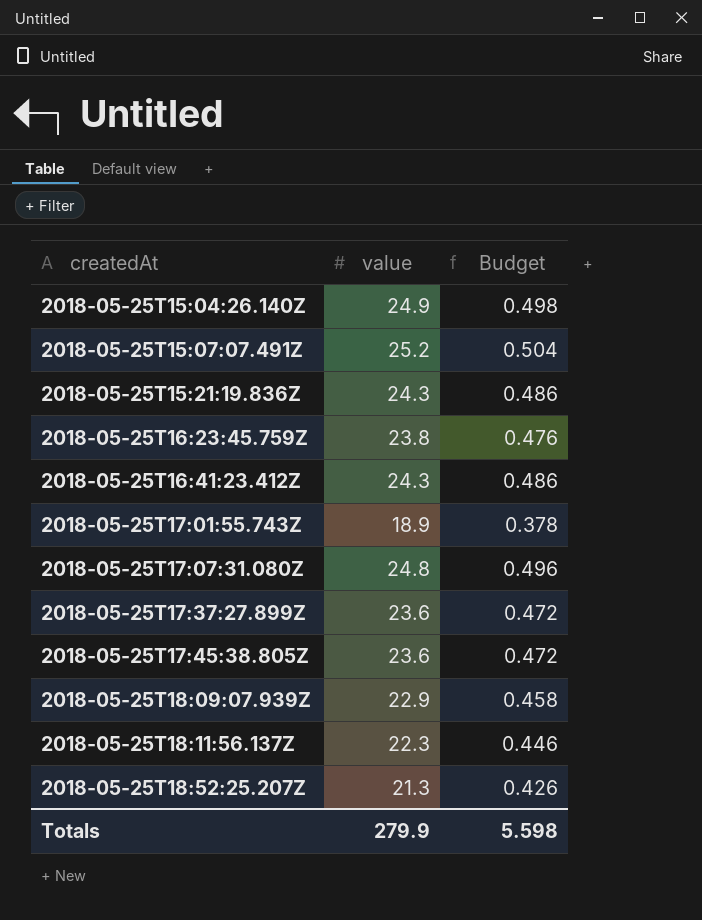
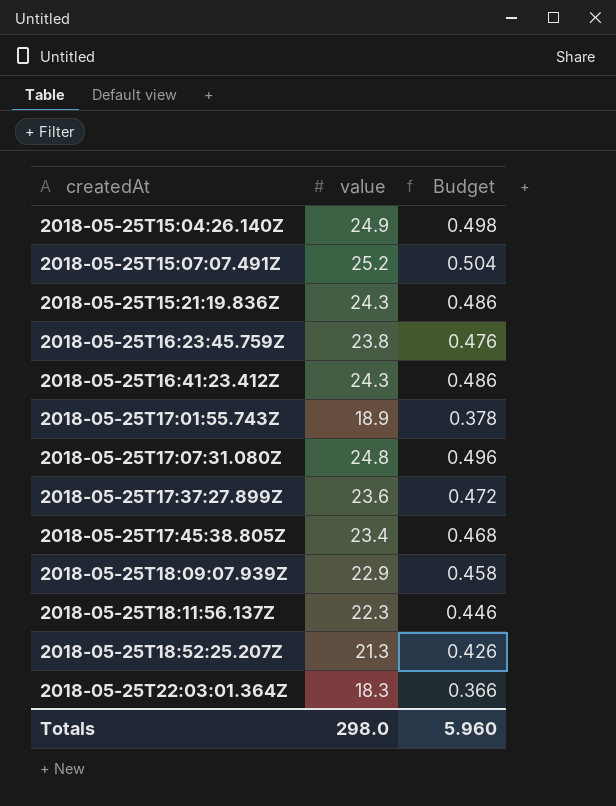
2018-05-25T17:45:38.805Z | value: 23.6 -> 23.4
2018-05-25T17:45:38.805Z | Budget: 0.472 -> 0.468
row 2018-05-25T22:03:01.364Z: none -> 18.3 | 0.366
Totals | value: 279.9 -> 298.0
Totals | Budget: 5.598 -> 5.960

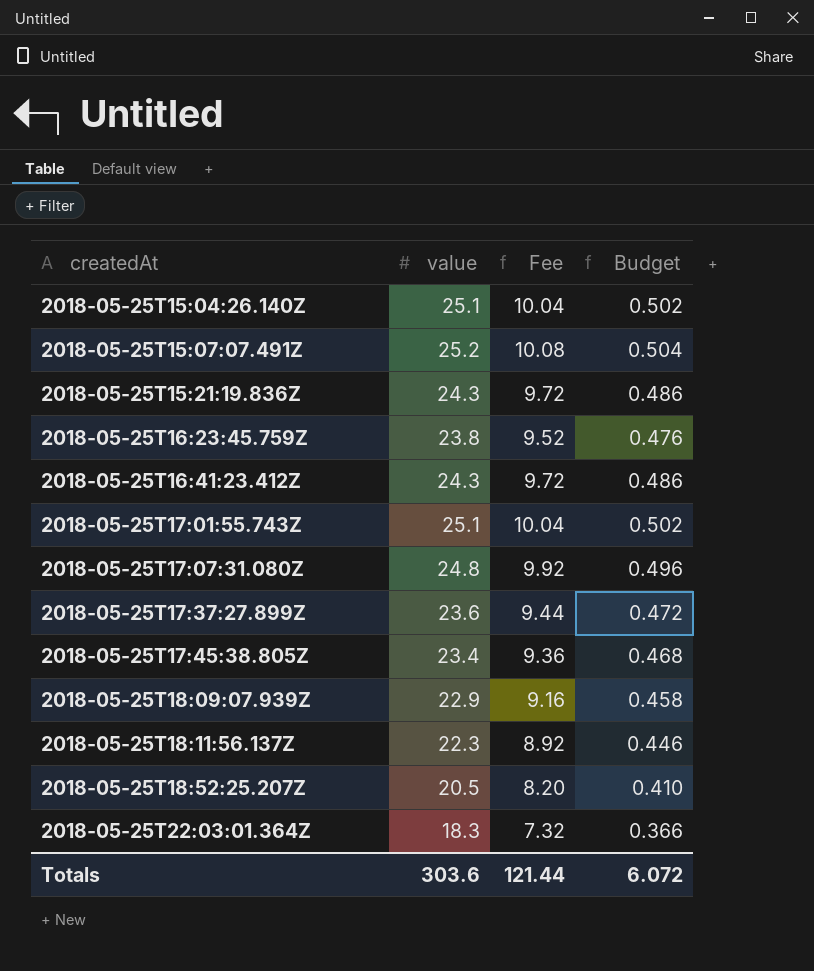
column Fee | formula: none -> [value] * 0.4
2018-05-25T15:04:26.140Z | value: 24.9 -> 25.1
2018-05-25T15:04:26.140Z | Budget: 0.498 -> 0.502
2018-05-25T17:01:55.743Z | value: 18.9 -> 25.1
2018-05-25T17:01:55.743Z | Budget: 0.378 -> 0.502
2018-05-25T18:52:25.207Z | value: 21.3 -> 20.5
2018-05-25T18:52:25.207Z | Budget: 0.426 -> 0.410
Totals | value: 298.0 -> 303.6
Totals | Budget: 5.960 -> 6.072

